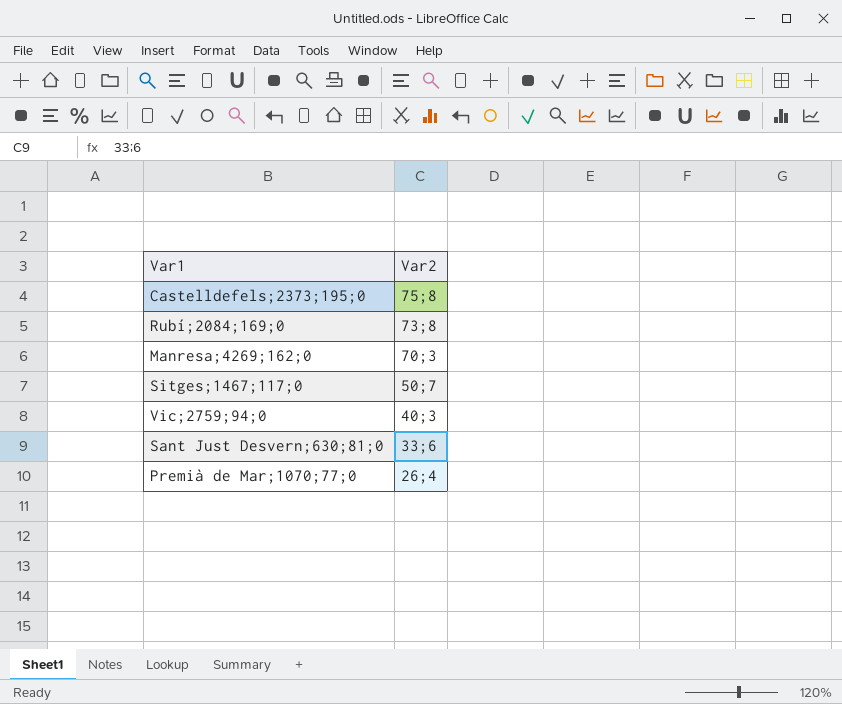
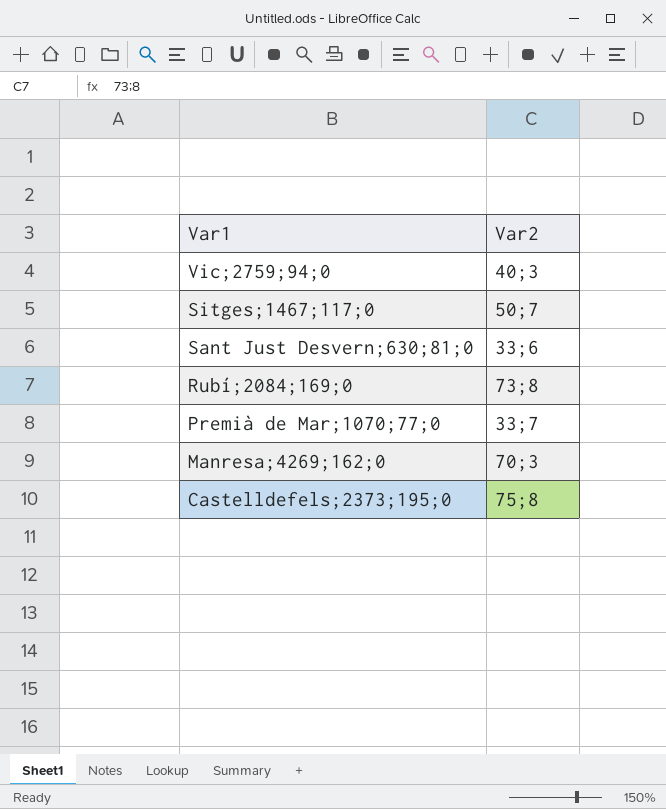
row order: Var2 descending -> Var1 descending
Premià de Mar;1070;77;0 | Var2: 26;4 -> 33;7

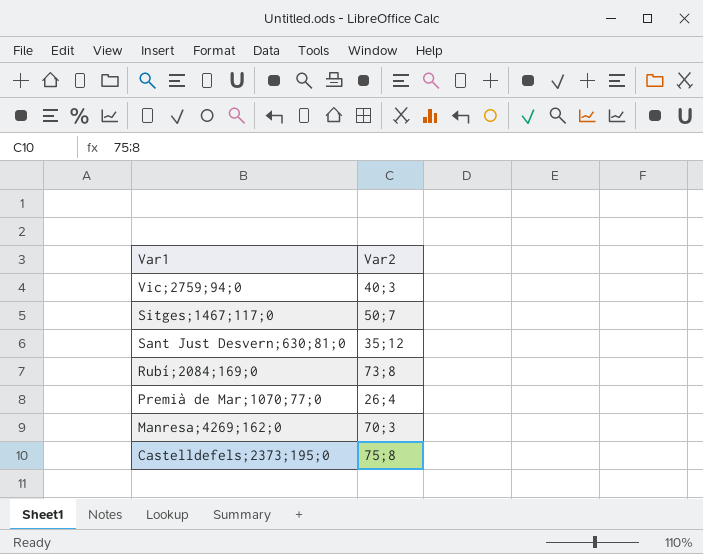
Sant Just Desvern;630;81;0 | Var2: 33;6 -> 35;12
Premià de Mar;1070;77;0 | Var2: 33;7 -> 26;4

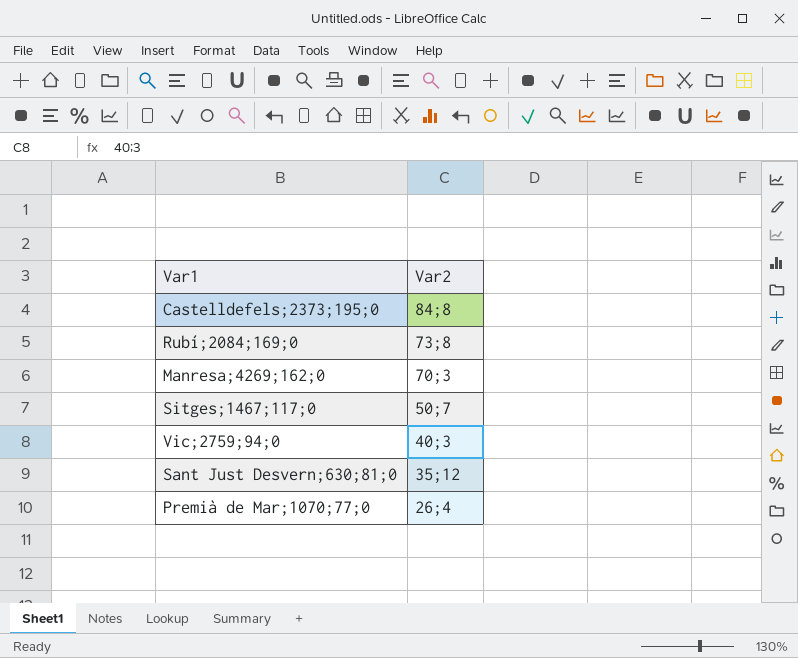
row order: Var1 descending -> Var2 descending
Castelldefels;2373;195;0 | Var2: 75;8 -> 84;8

